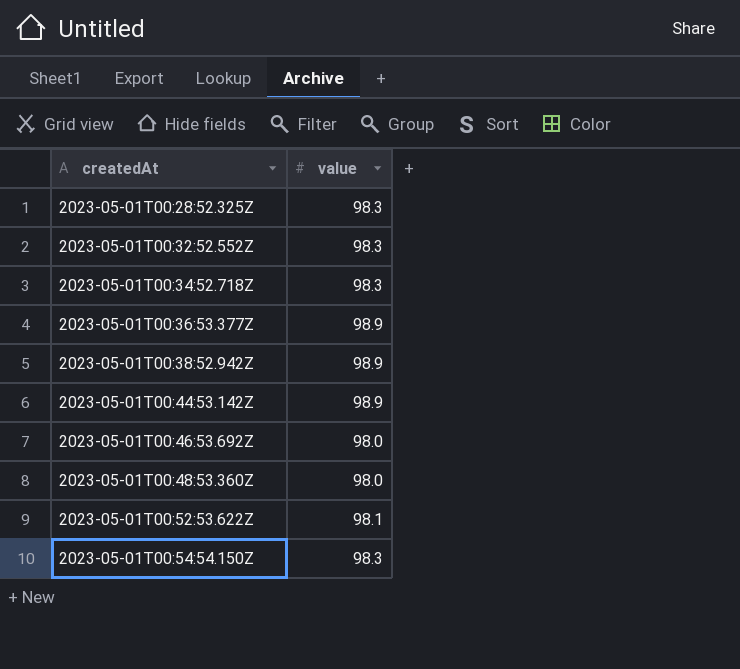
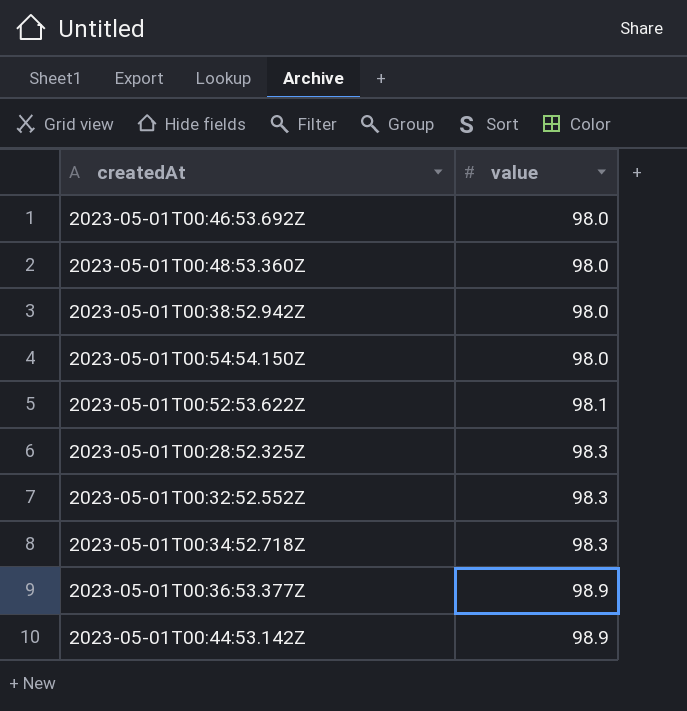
row order: createdAt ascending -> value ascending
2023-05-01T00:38:52.942Z | value: 98.9 -> 98.0
2023-05-01T00:54:54.150Z | value: 98.3 -> 98.0

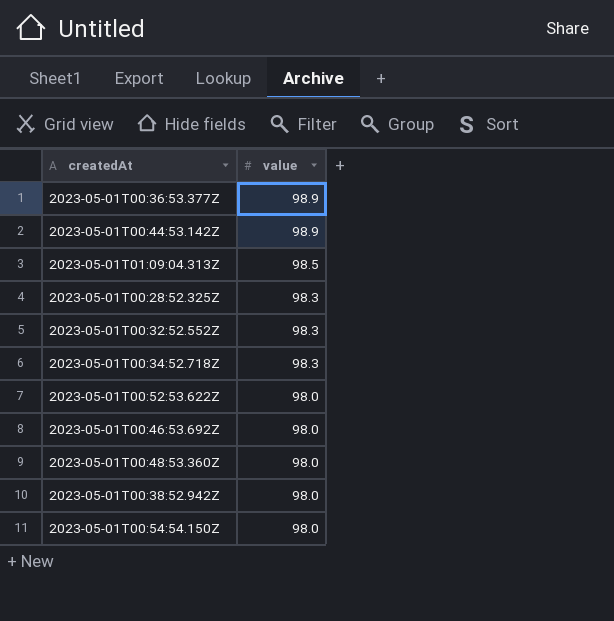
row order: value ascending -> value descending
row 2023-05-01T01:09:04.313Z: none -> 98.5
2023-05-01T00:52:53.622Z | value: 98.1 -> 98.0

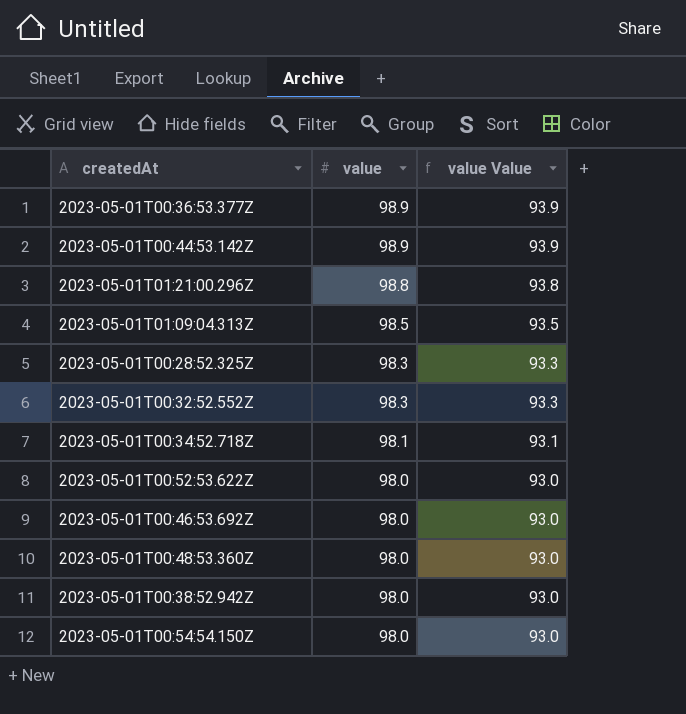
column value Value | formula: none -> [value] - 5
row 2023-05-01T01:21:00.296Z: none -> 98.8 | 93.8
2023-05-01T00:34:52.718Z | value: 98.3 -> 98.1

